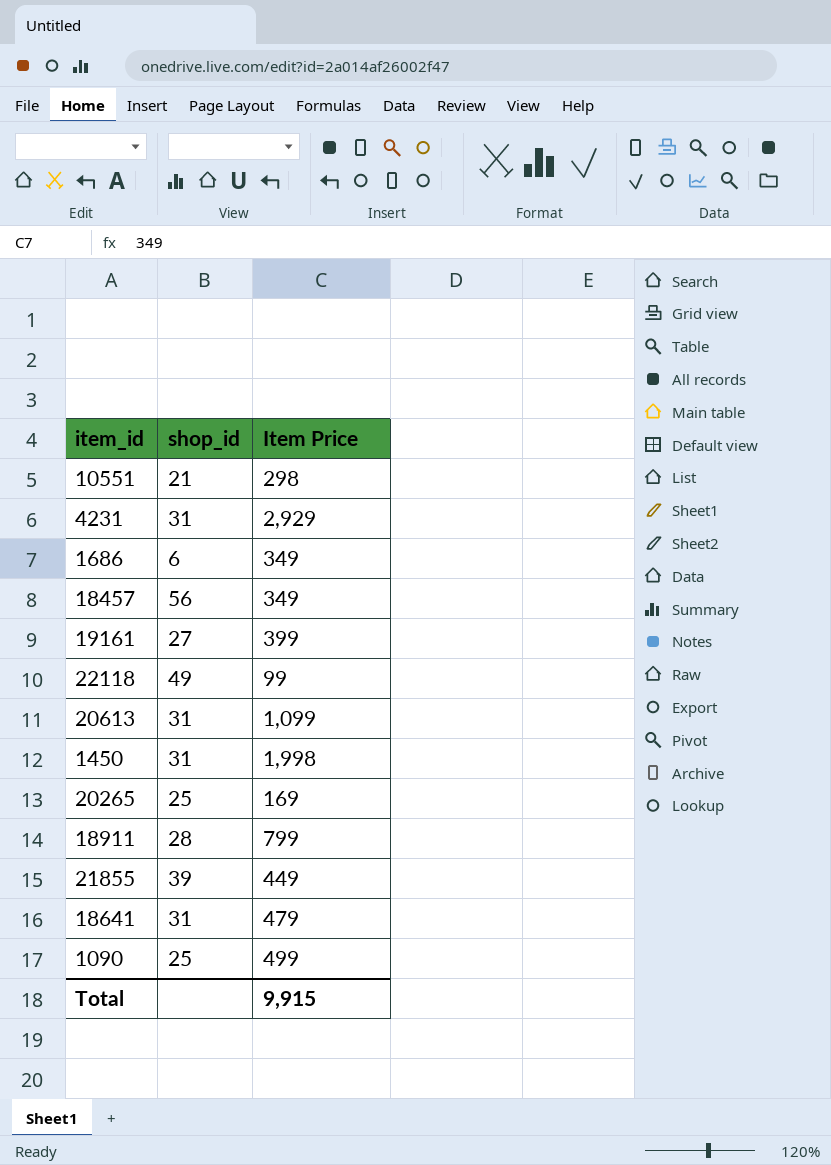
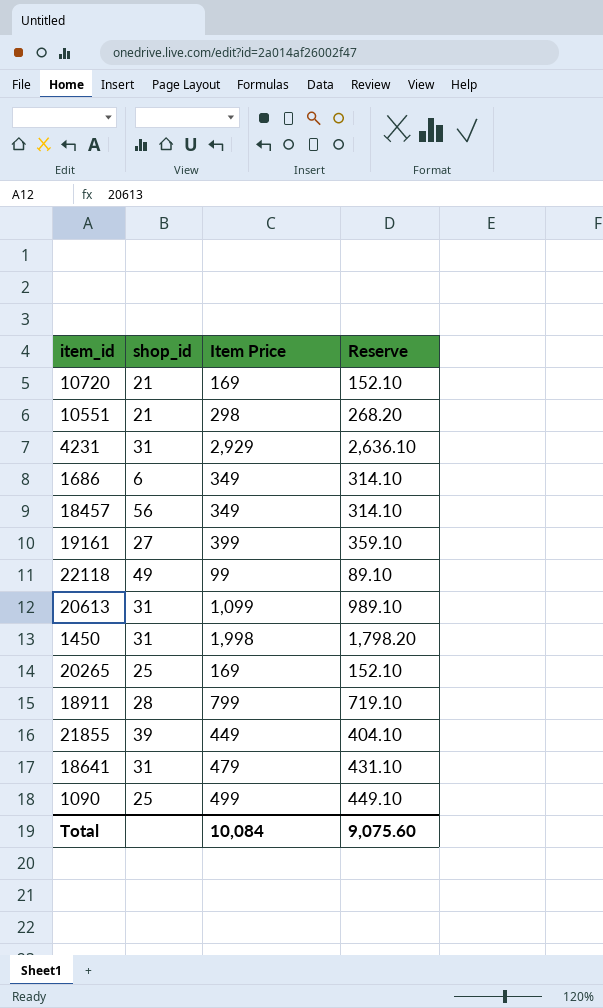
column Reserve | formula: none -> [Item Price] * 0.9
row 10720: none -> 21 | 169 | 152.10
Total | Item Price: 9,915 -> 10,084

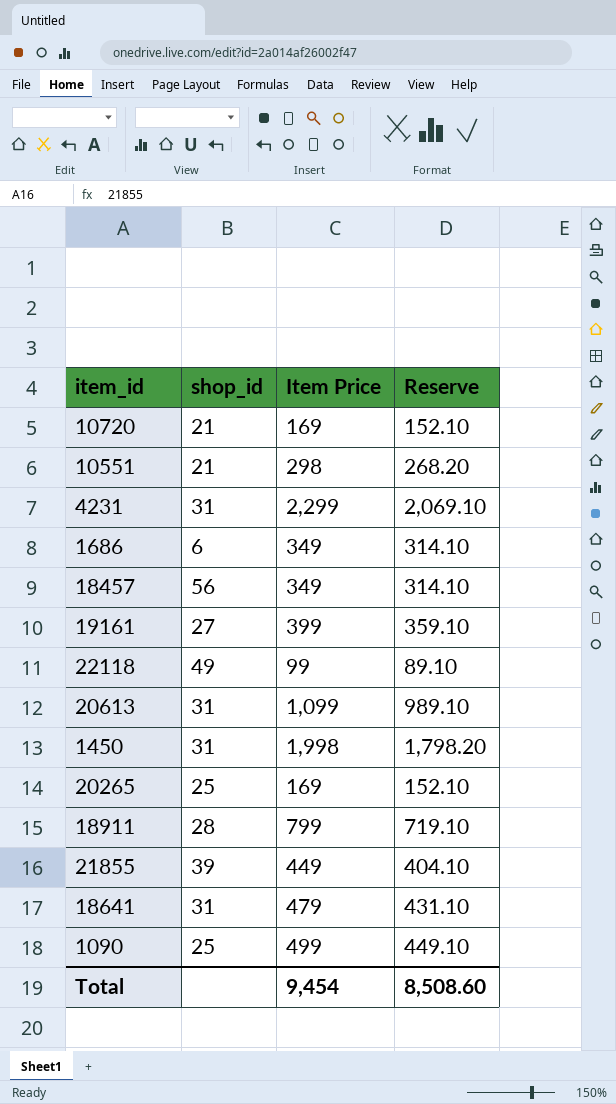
4231 | Item Price: 2,929 -> 2,299
4231 | Reserve: 2,636.10 -> 2,069.10
Total | Item Price: 10,084 -> 9,454
Total | Reserve: 9,075.60 -> 8,508.60

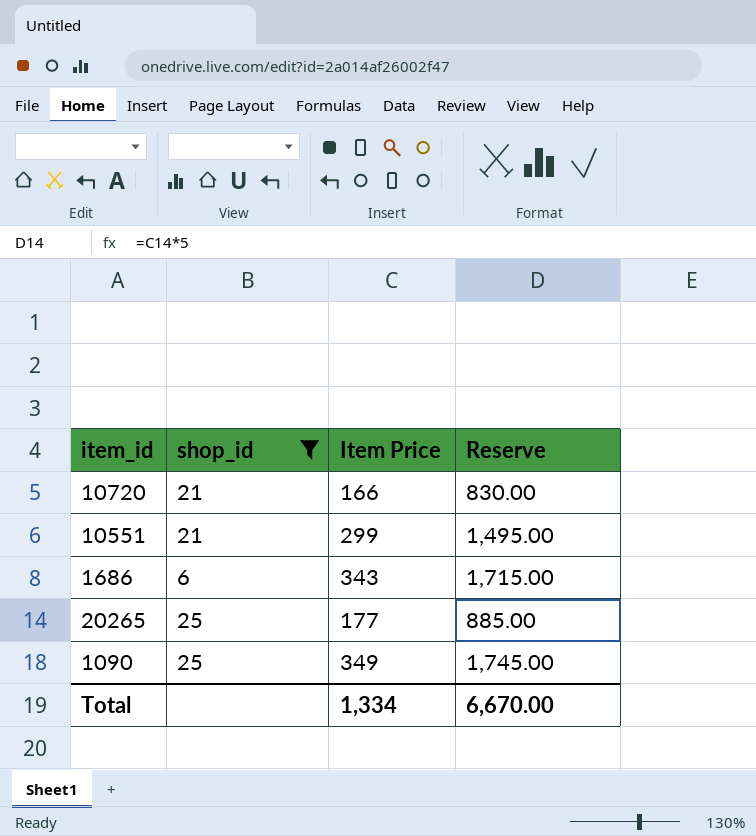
filter: none -> shop_id <= 25
column Reserve | formula: [Item Price] * 0.9 -> [Item Price] * 5
10720 | Item Price: 169 -> 166
10551 | Item Price: 298 -> 299
1686 | Item Price: 349 -> 343
20265 | Item Price: 169 -> 177
1090 | Item Price: 499 -> 349
Total | Item Price: 9,454 -> 1,334
Total | Reserve: 8,508.60 -> 6,670.00

